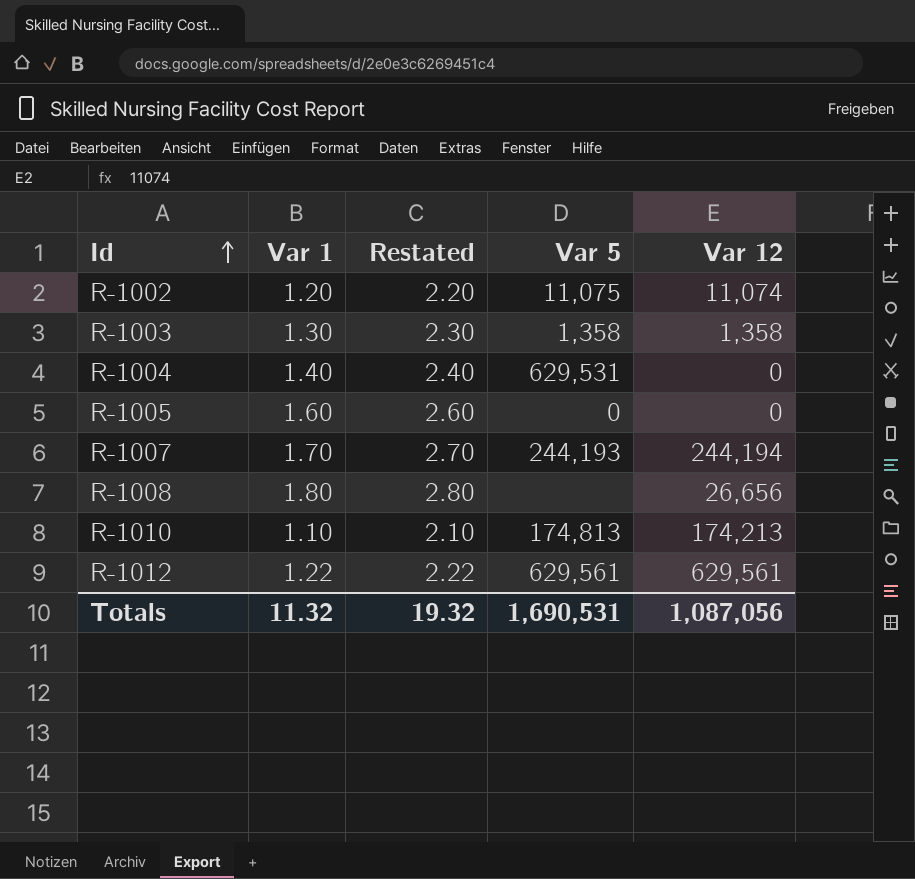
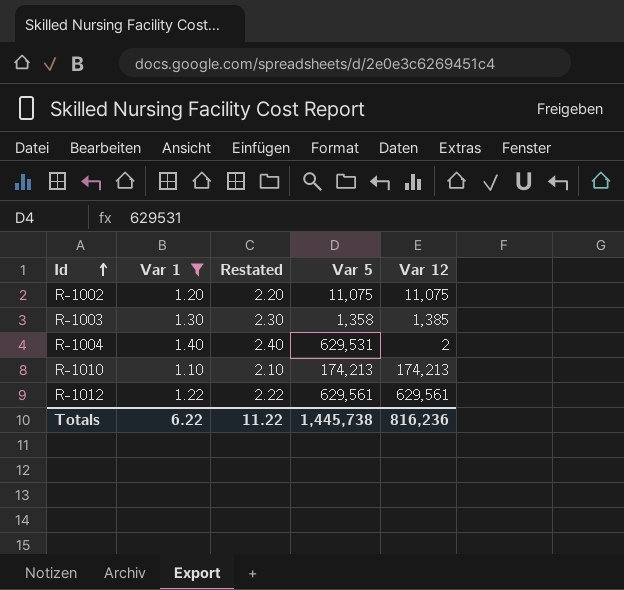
filter: none -> Var 1 <= 1.40
R-1002 | Var 12: 11,074 -> 11,075
R-1003 | Var 12: 1,358 -> 1,385
R-1004 | Var 12: 0 -> 2
R-1010 | Var 5: 174,813 -> 174,213
Totals | Var 1: 11.32 -> 6.22
Totals | Restated: 19.32 -> 11.22
Totals | Var 5: 1,690,531 -> 1,445,738
Totals | Var 12: 1,087,056 -> 816,236

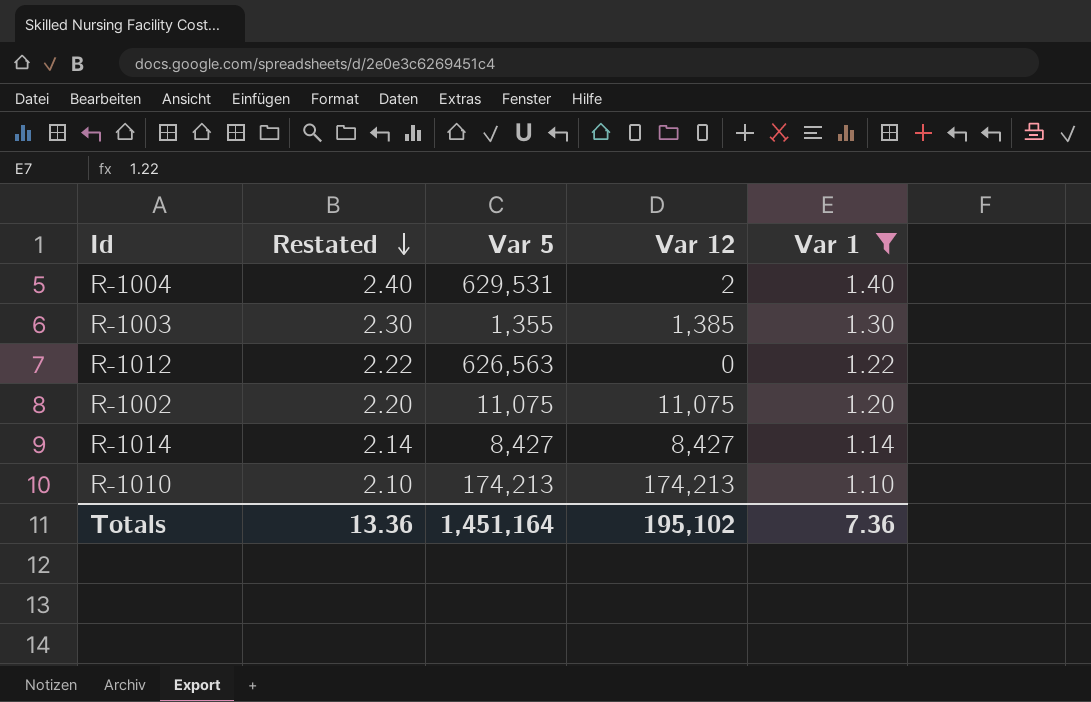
row order: Id ascending -> Restated descending
column Var 1 | position: 2 -> 5
R-1003 | Var 5: 1,358 -> 1,355
R-1012 | Var 5: 629,561 -> 626,563
R-1012 | Var 12: 629,561 -> 0
row R-1014: none -> 2.14 | 8,427 | 8,427 | 1.14
Totals | Restated: 11.22 -> 13.36
Totals | Var 5: 1,445,738 -> 1,451,164
Totals | Var 12: 816,236 -> 195,102
Totals | Var 1: 6.22 -> 7.36

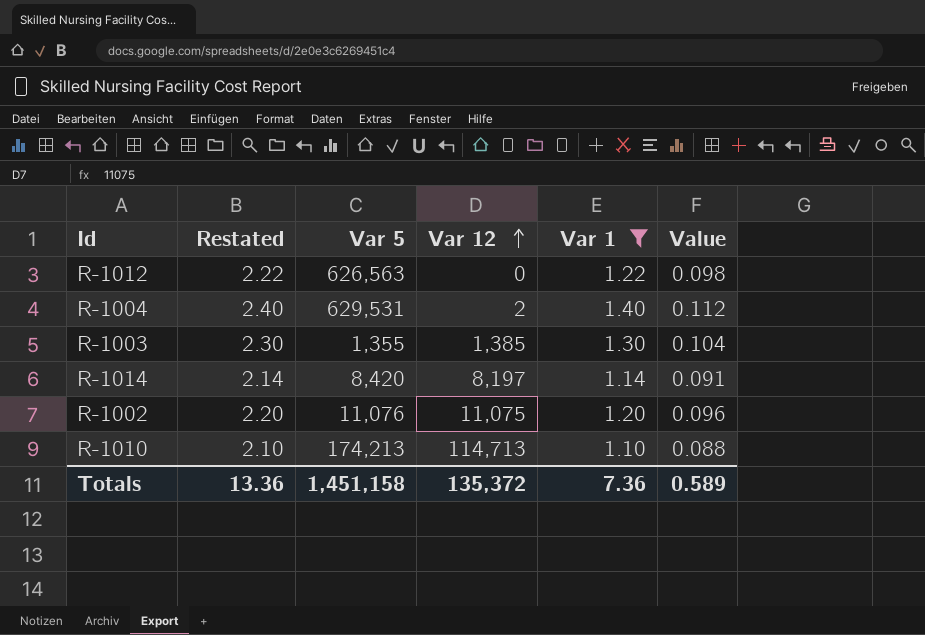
row order: Restated descending -> Var 12 ascending
column Value | formula: none -> [Var 1] * 0.08
R-1014 | Var 5: 8,427 -> 8,420
R-1014 | Var 12: 8,427 -> 8,197
R-1002 | Var 5: 11,075 -> 11,076
R-1010 | Var 12: 174,213 -> 114,713
Totals | Var 5: 1,451,164 -> 1,451,158
Totals | Var 12: 195,102 -> 135,372

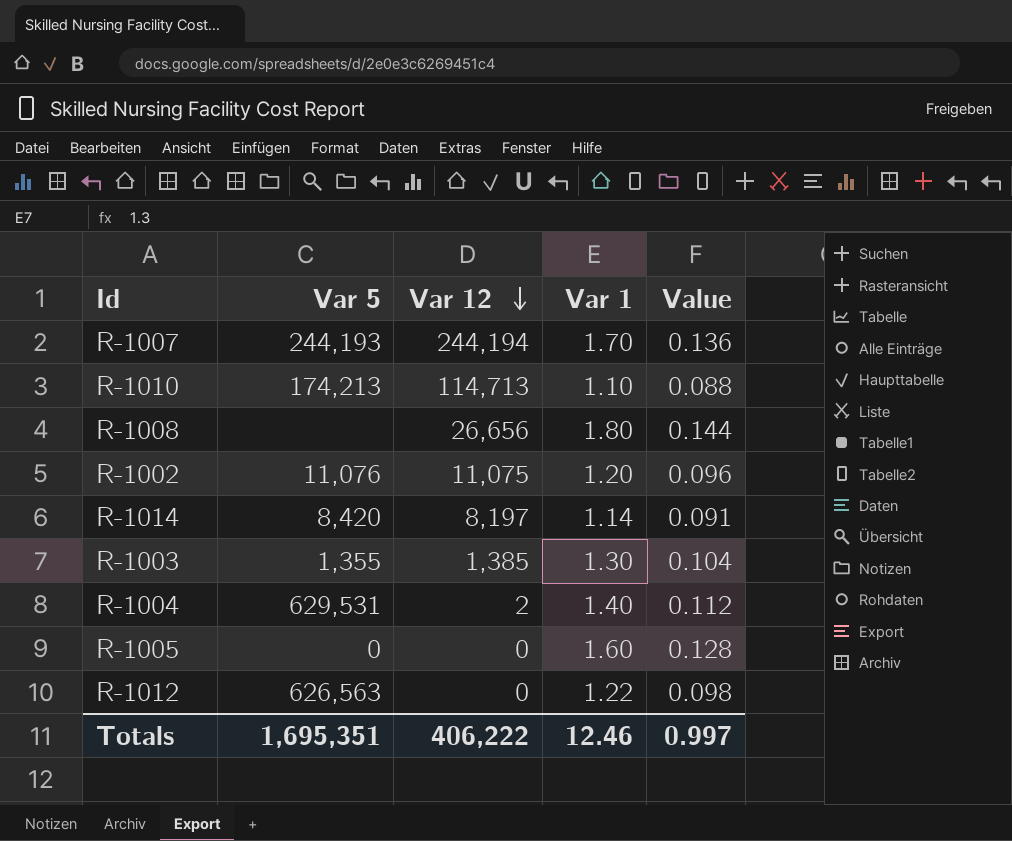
filter: Var 1 <= 1.40 -> none
row order: Var 12 ascending -> Var 12 descending
column Restated | formula: [Var 1] + 1 -> none
Totals | Var 5: 1,451,158 -> 1,695,351
Totals | Var 12: 135,372 -> 406,222
Totals | Var 1: 7.36 -> 12.46
Totals | Value: 0.589 -> 0.997

